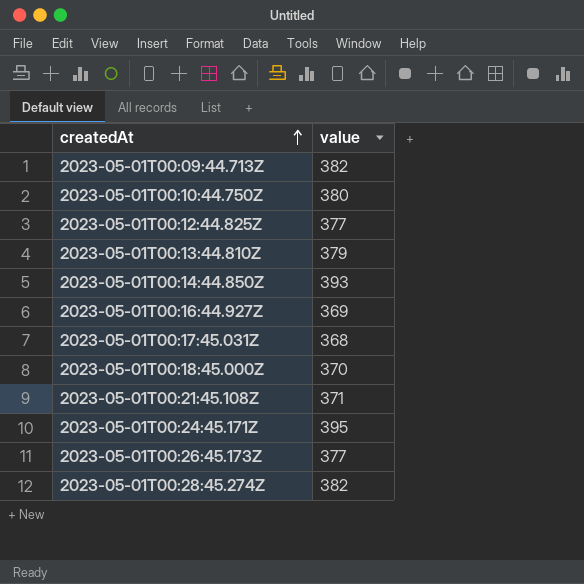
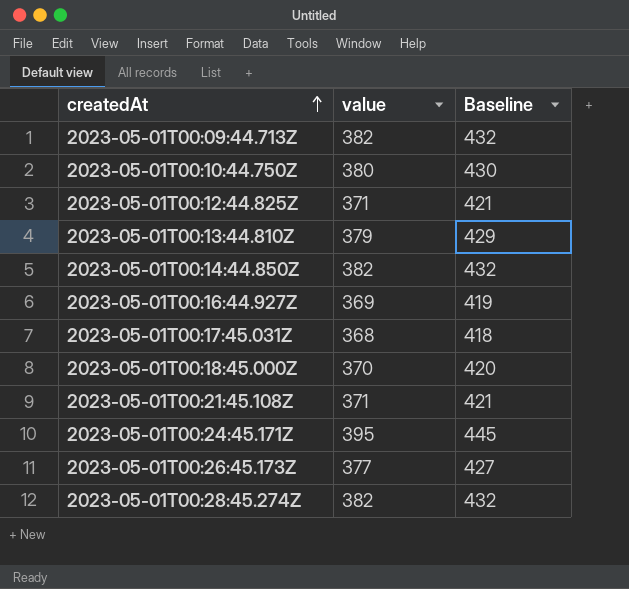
column Baseline | formula: none -> [value] + 50
2023-05-01T00:12:44.825Z | value: 377 -> 371
2023-05-01T00:14:44.850Z | value: 393 -> 382

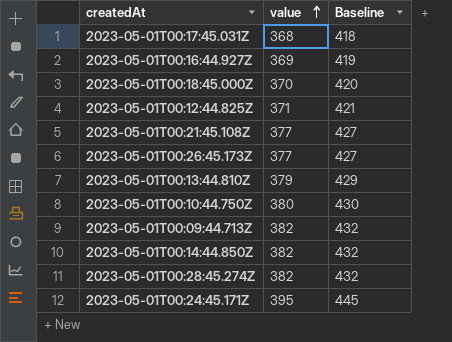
row order: createdAt ascending -> value ascending
2023-05-01T00:21:45.108Z | value: 371 -> 377
2023-05-01T00:21:45.108Z | Baseline: 421 -> 427

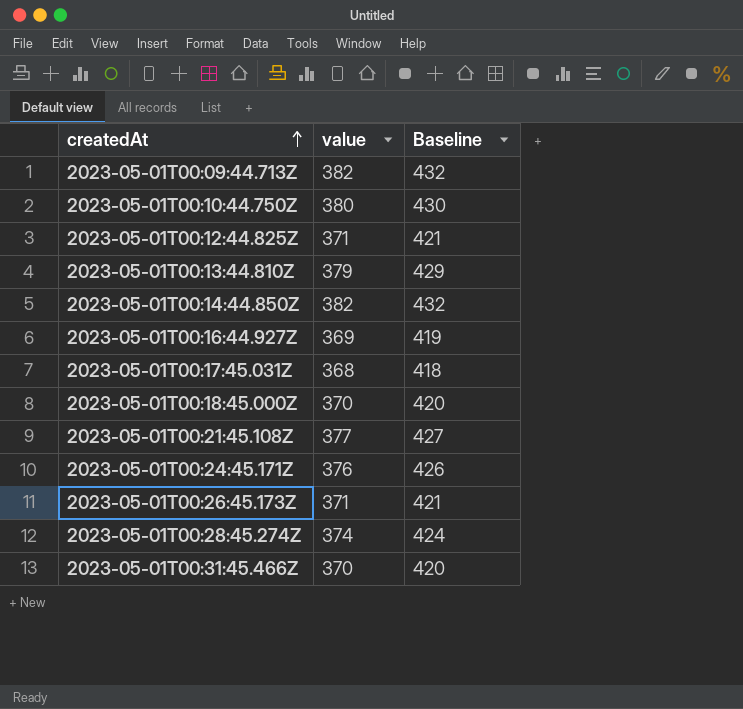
row order: value ascending -> createdAt ascending
2023-05-01T00:24:45.171Z | value: 395 -> 376
2023-05-01T00:24:45.171Z | Baseline: 445 -> 426
2023-05-01T00:26:45.173Z | value: 377 -> 371
2023-05-01T00:26:45.173Z | Baseline: 427 -> 421
2023-05-01T00:28:45.274Z | value: 382 -> 374
2023-05-01T00:28:45.274Z | Baseline: 432 -> 424
row 2023-05-01T00:31:45.466Z: none -> 370 | 420

